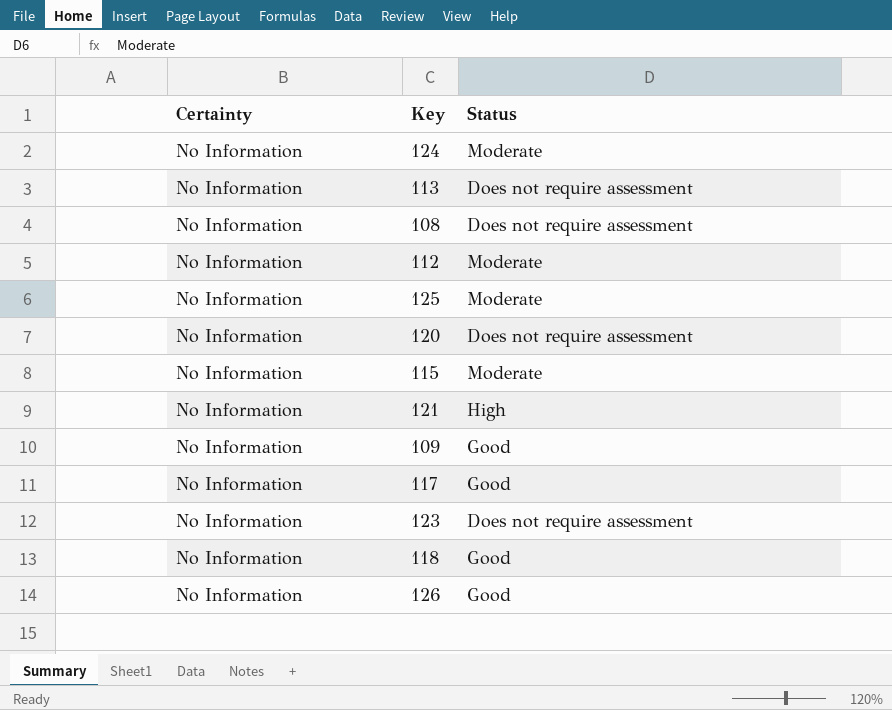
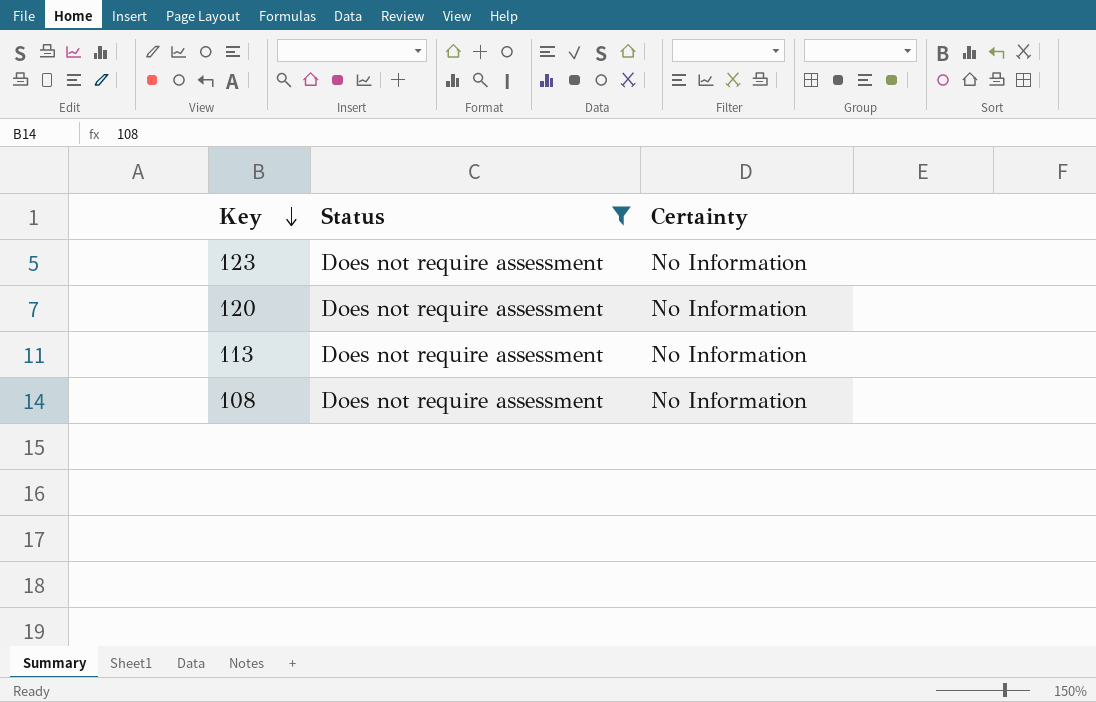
filter: none -> Status = Does not require assessment
row order: none -> Key descending
column Certainty | position: 1 -> 3

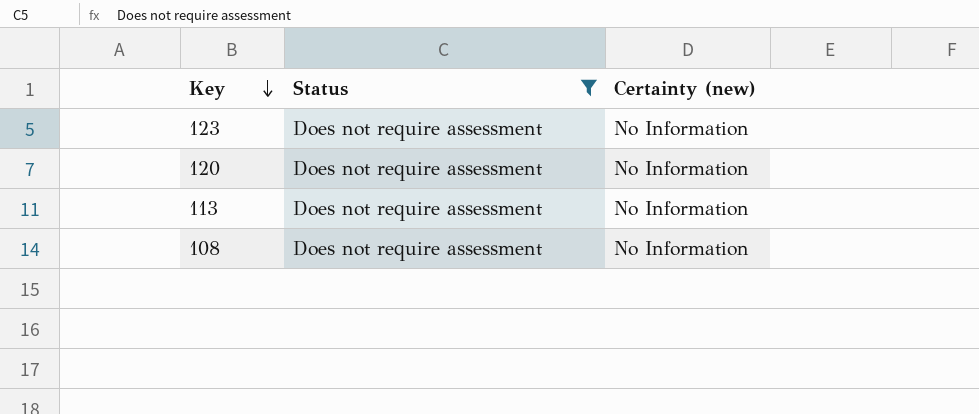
column name: Certainty -> Certainty (new)

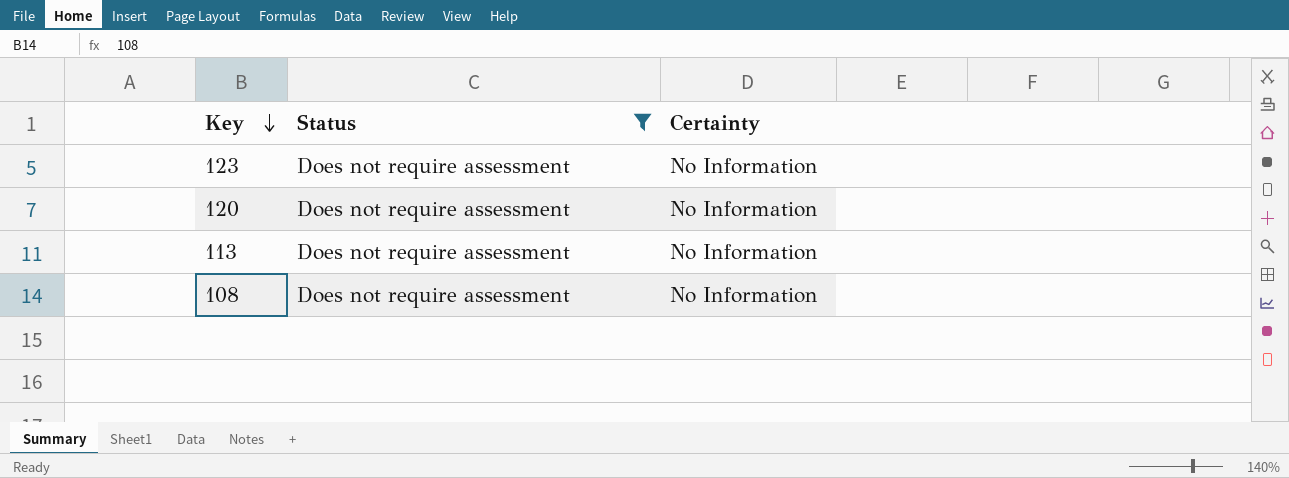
column name: Certainty (new) -> Certainty

